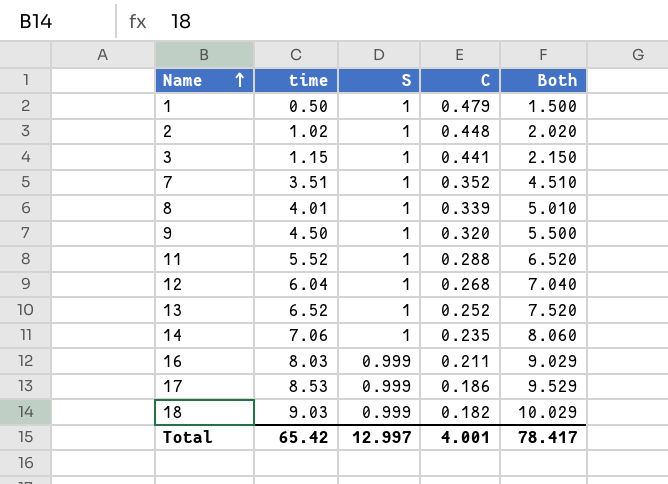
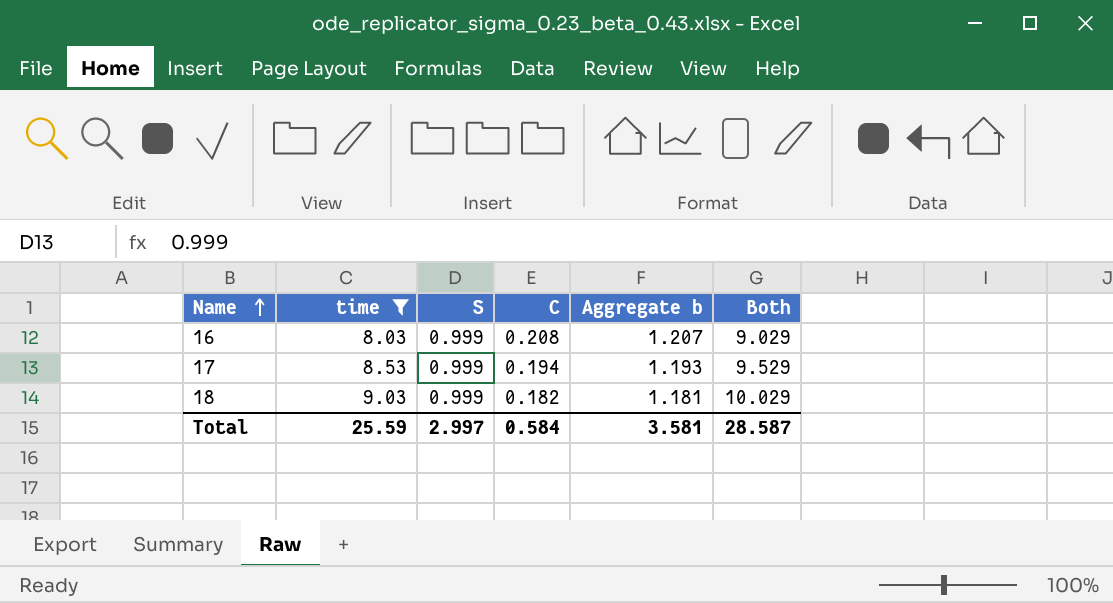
filter: none -> time >= 8.03
column Aggregate b | formula: none -> [S] + [C]
16 | C: 0.211 -> 0.208
17 | C: 0.186 -> 0.194
Total | time: 65.42 -> 25.59
Total | S: 12.997 -> 2.997
Total | C: 4.001 -> 0.584
Total | Both: 78.417 -> 28.587

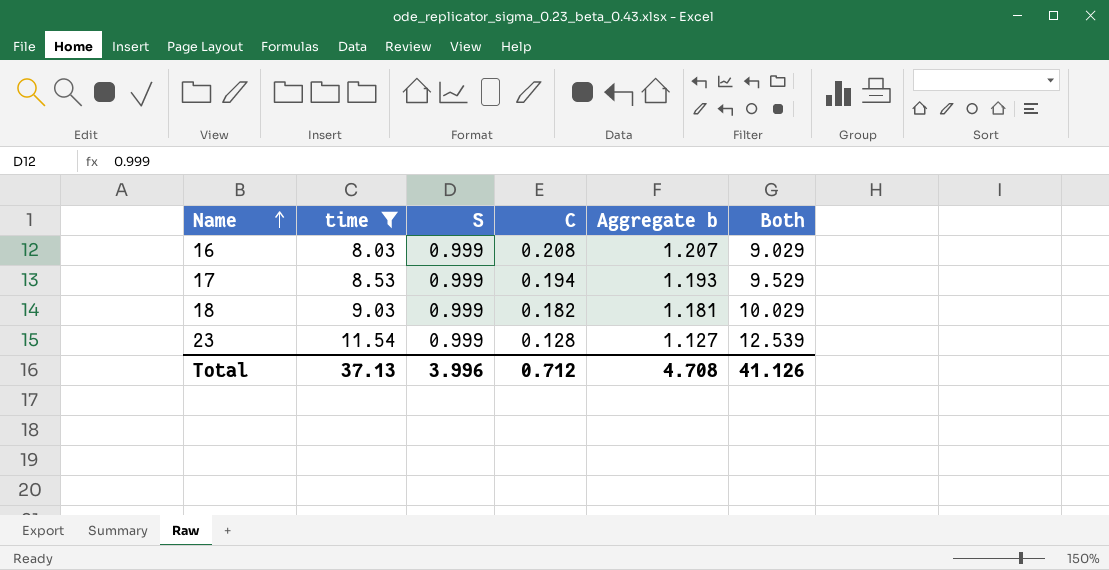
row 23: none -> 11.54 | 0.999 | 0.128 | 1.127 | 12.539
Total | time: 25.59 -> 37.13
Total | S: 2.997 -> 3.996
Total | C: 0.584 -> 0.712
Total | Aggregate b: 3.581 -> 4.708
Total | Both: 28.587 -> 41.126

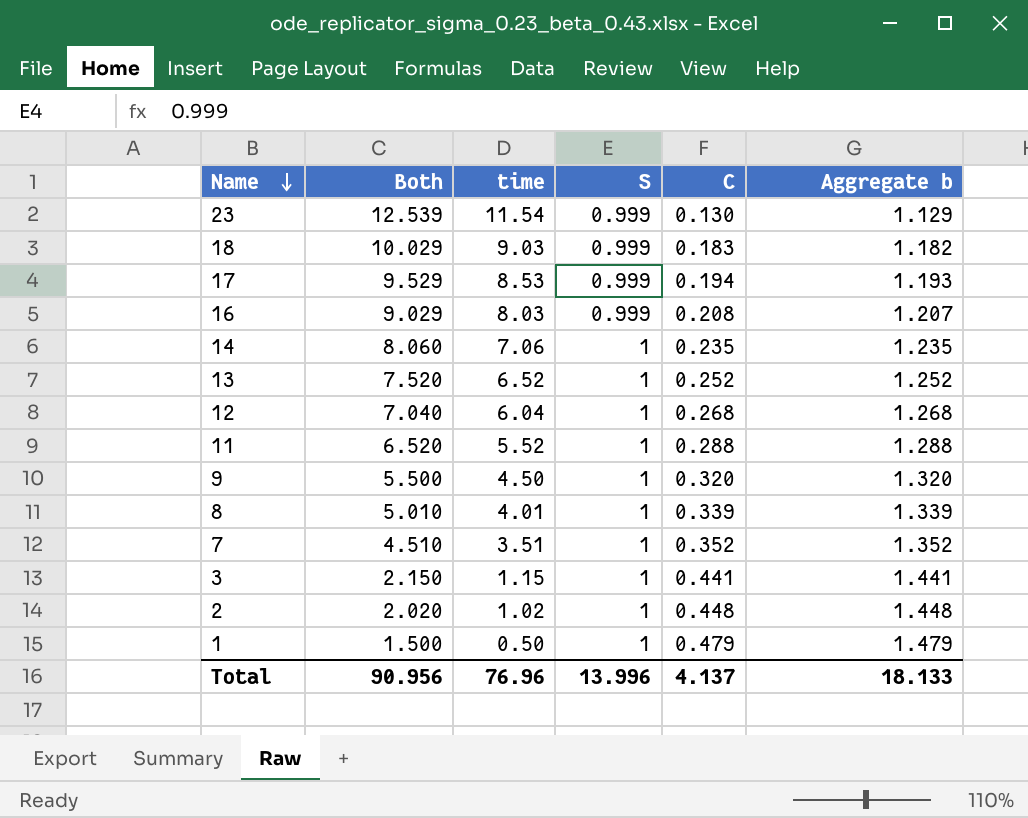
filter: time >= 8.03 -> none
row order: Name ascending -> Name descending
column Both | position: 6 -> 2
23 | C: 0.128 -> 0.130
23 | Aggregate b: 1.127 -> 1.129
18 | C: 0.182 -> 0.183
18 | Aggregate b: 1.181 -> 1.182
Total | Both: 41.126 -> 90.956
Total | time: 37.13 -> 76.96
Total | S: 3.996 -> 13.996
Total | C: 0.712 -> 4.137
Total | Aggregate b: 4.708 -> 18.133

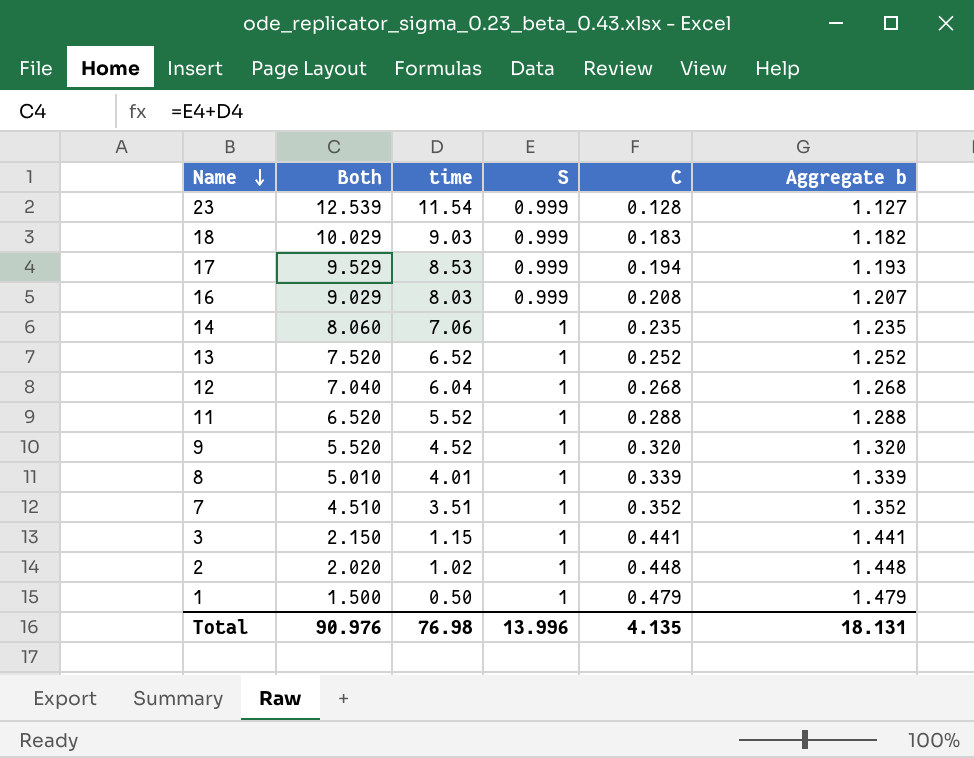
23 | C: 0.130 -> 0.128
23 | Aggregate b: 1.129 -> 1.127
9 | Both: 5.500 -> 5.520
9 | time: 4.50 -> 4.52
Total | Both: 90.956 -> 90.976
Total | time: 76.96 -> 76.98
Total | C: 4.137 -> 4.135
Total | Aggregate b: 18.133 -> 18.131

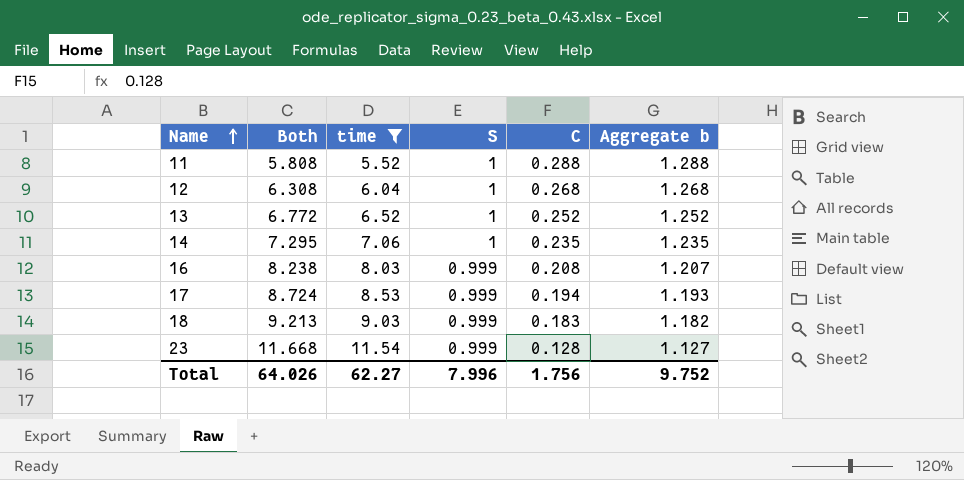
filter: none -> time >= 5.52
row order: Name descending -> Name ascending
column Both | formula: [time] + [S] -> [time] + [C]
Total | Both: 90.976 -> 64.026
Total | time: 76.98 -> 62.27
Total | S: 13.996 -> 7.996
Total | C: 4.135 -> 1.756
Total | Aggregate b: 18.131 -> 9.752

